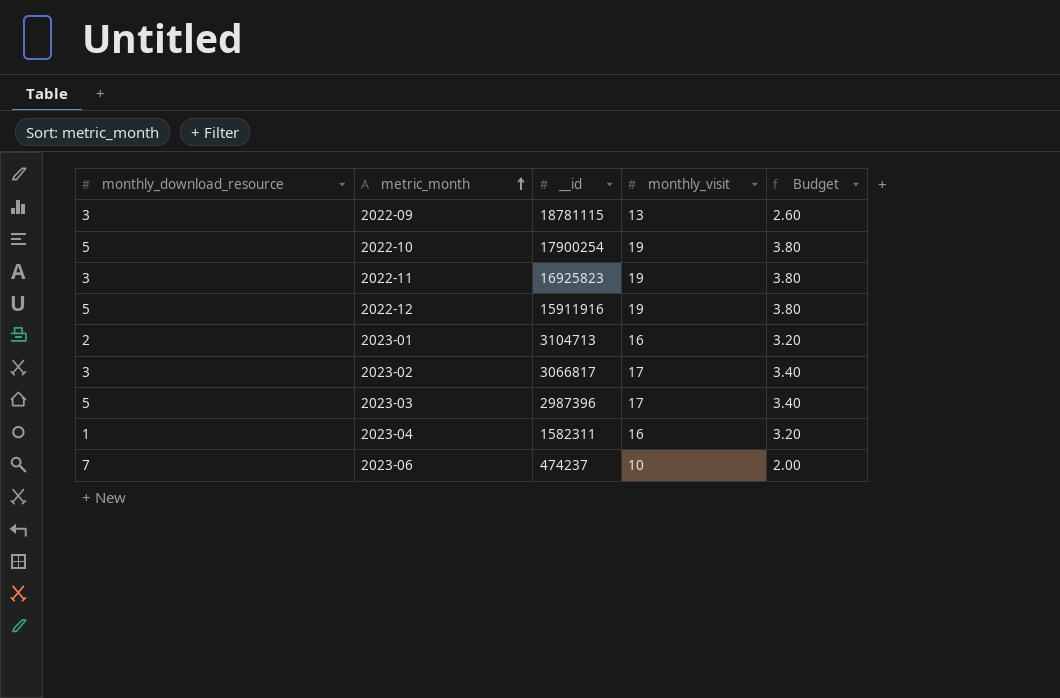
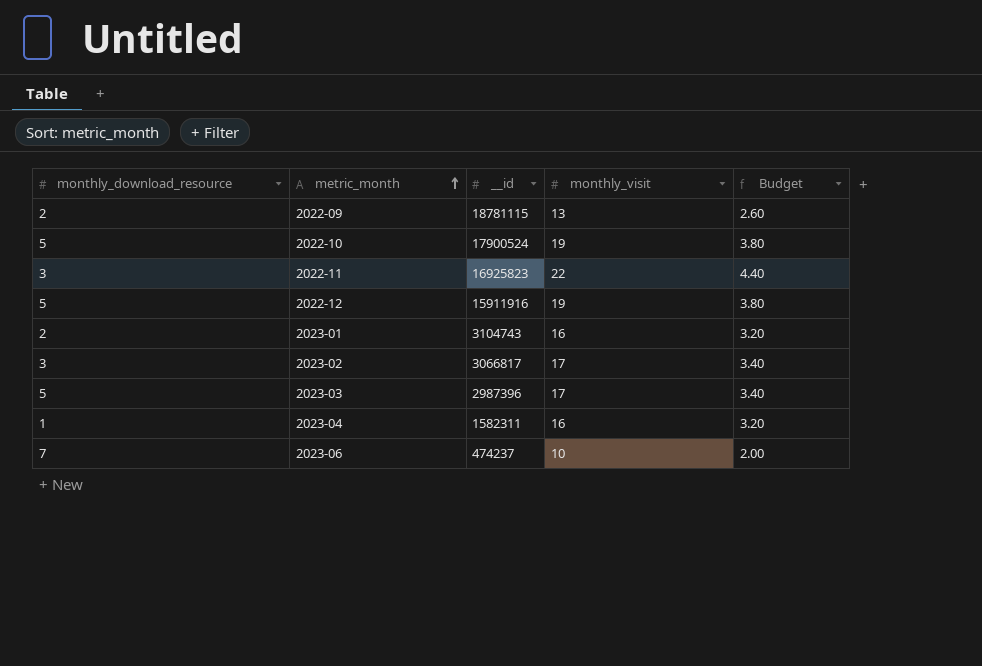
2022-09 | monthly_download_resource: 3 -> 2
2022-10 | __id: 17900254 -> 17900524
2022-11 | monthly_visit: 19 -> 22
2022-11 | Budget: 3.80 -> 4.40
2023-01 | __id: 3104713 -> 3104743

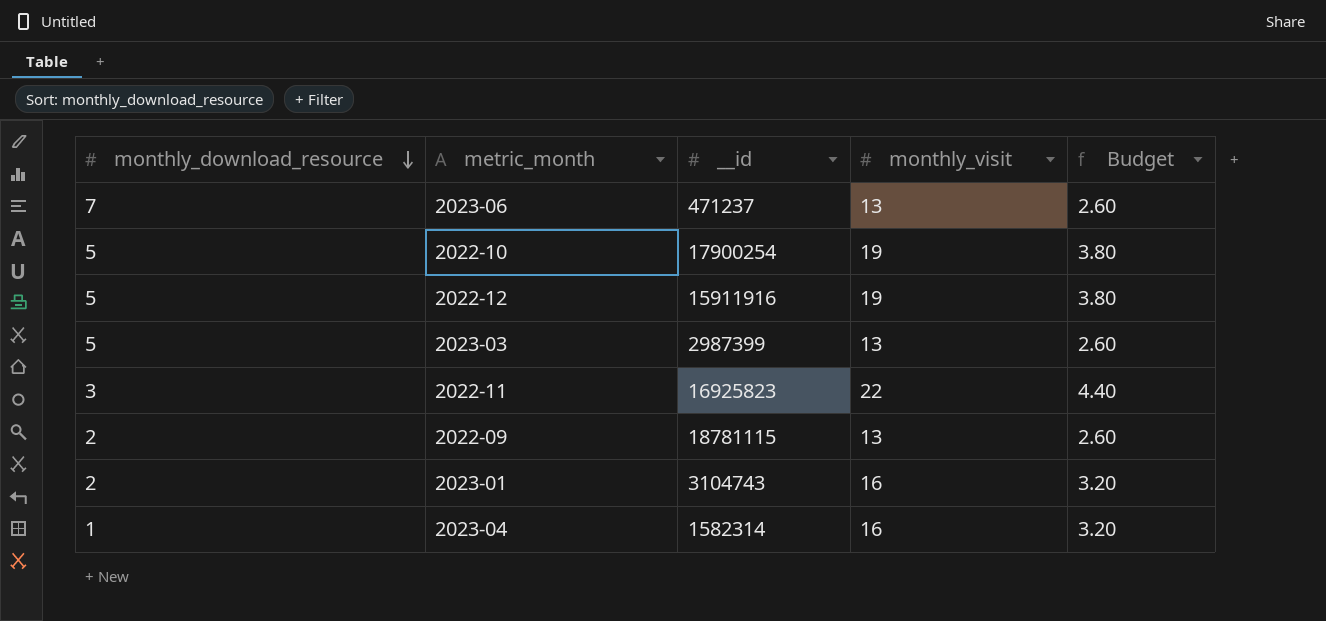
row order: metric_month ascending -> monthly_download_resource descending
row 2023-02: 3 | 3066817 | 17 | 3.40 -> none
2023-06 | __id: 474237 -> 471237
2023-06 | monthly_visit: 10 -> 13
2023-06 | Budget: 2.00 -> 2.60
2022-10 | __id: 17900524 -> 17900254
2023-03 | __id: 2987396 -> 2987399
2023-03 | monthly_visit: 17 -> 13
2023-03 | Budget: 3.40 -> 2.60
2023-04 | __id: 1582311 -> 1582314

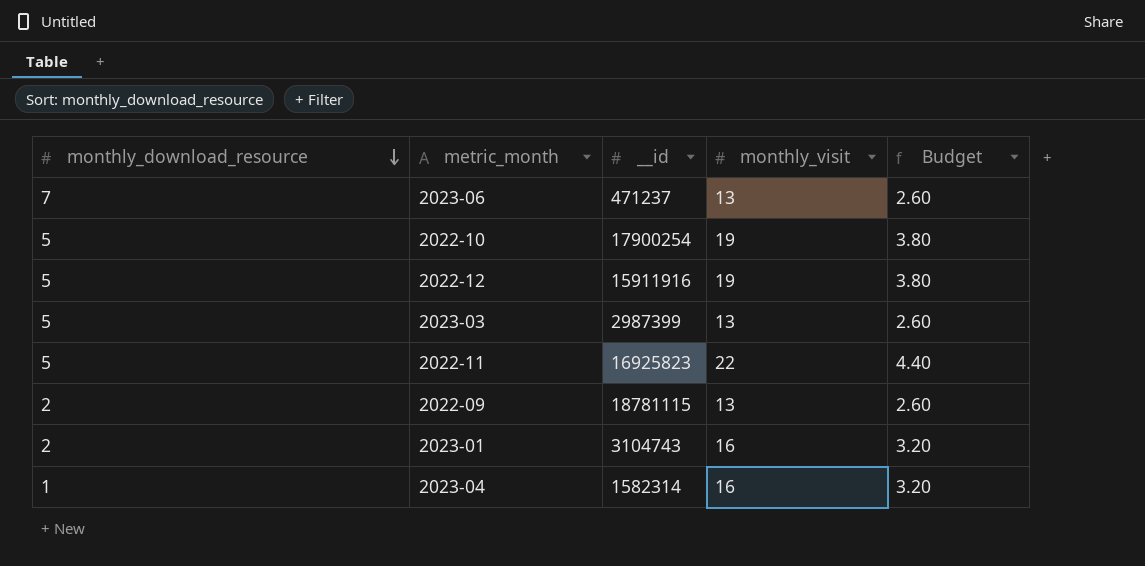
2022-11 | monthly_download_resource: 3 -> 5

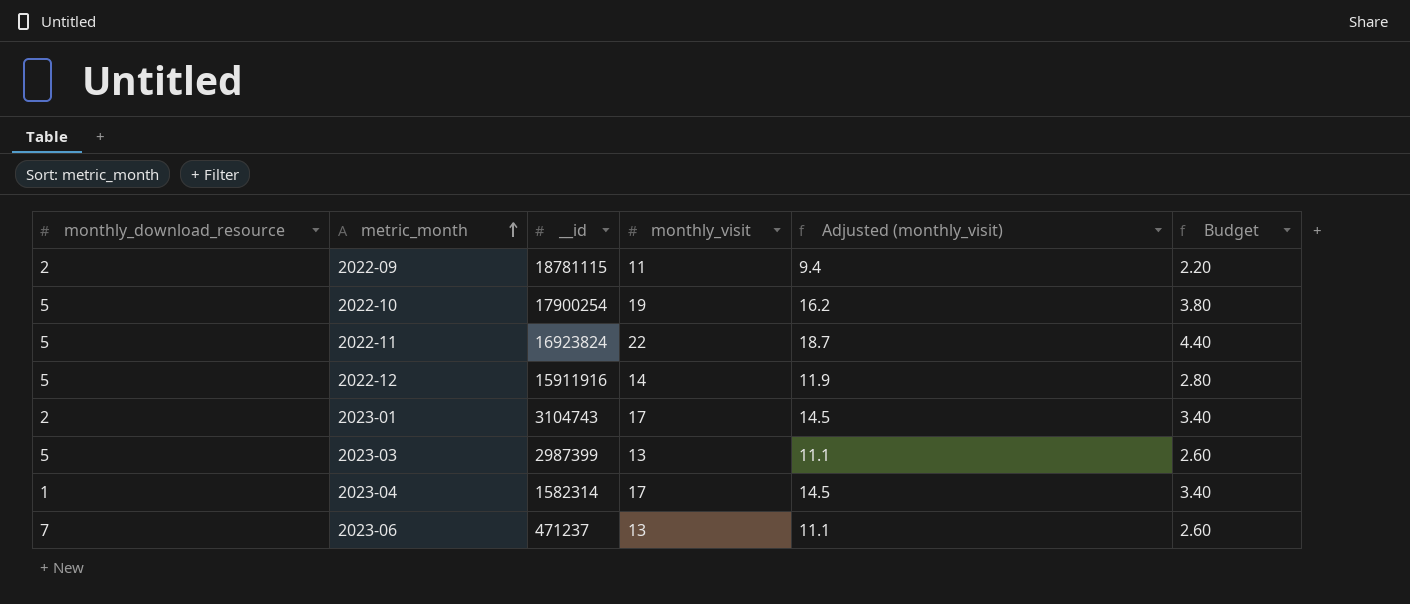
row order: monthly_download_resource descending -> metric_month ascending
column Adjusted (monthly_visit) | formula: none -> [monthly_visit] * 0.85
2022-09 | monthly_visit: 13 -> 11
2022-09 | Budget: 2.60 -> 2.20
2022-11 | __id: 16925823 -> 16923824
2022-12 | monthly_visit: 19 -> 14
2022-12 | Budget: 3.80 -> 2.80
2023-01 | monthly_visit: 16 -> 17
2023-01 | Budget: 3.20 -> 3.40
2023-04 | monthly_visit: 16 -> 17
2023-04 | Budget: 3.20 -> 3.40

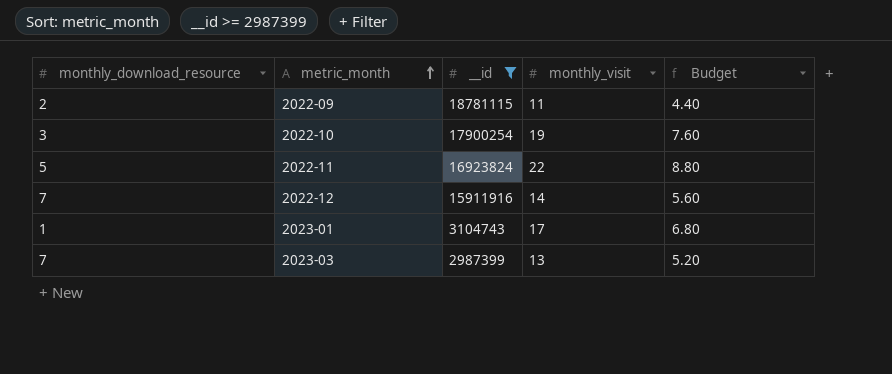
filter: none -> __id >= 2987399
column Adjusted (monthly_visit) | formula: [monthly_visit] * 0.85 -> none
column Budget | formula: [monthly_visit] * 0.2 -> [monthly_visit] * 0.4
2022-10 | monthly_download_resource: 5 -> 3
2022-12 | monthly_download_resource: 5 -> 7
2023-01 | monthly_download_resource: 2 -> 1
2023-03 | monthly_download_resource: 5 -> 7

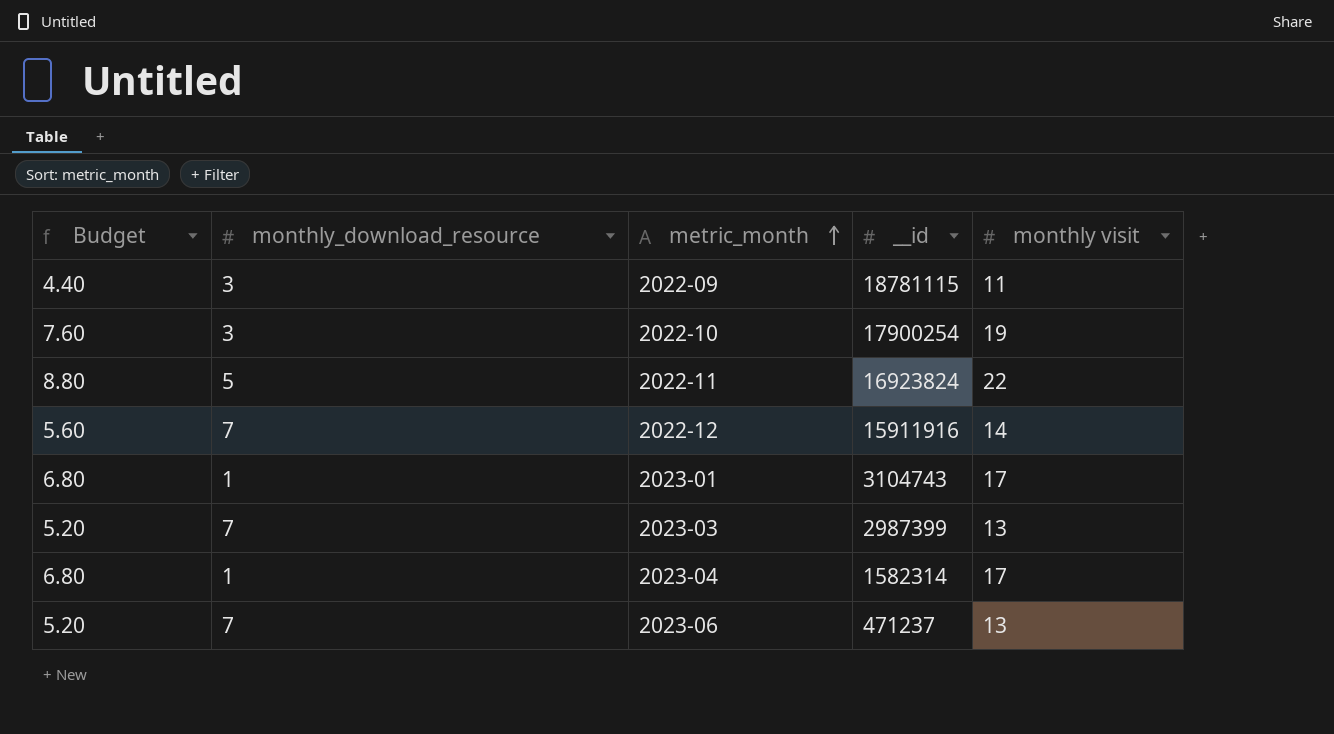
filter: __id >= 2987399 -> none
column Budget | position: 5 -> 1
column name: monthly_visit -> monthly visit
2022-09 | monthly_download_resource: 2 -> 3

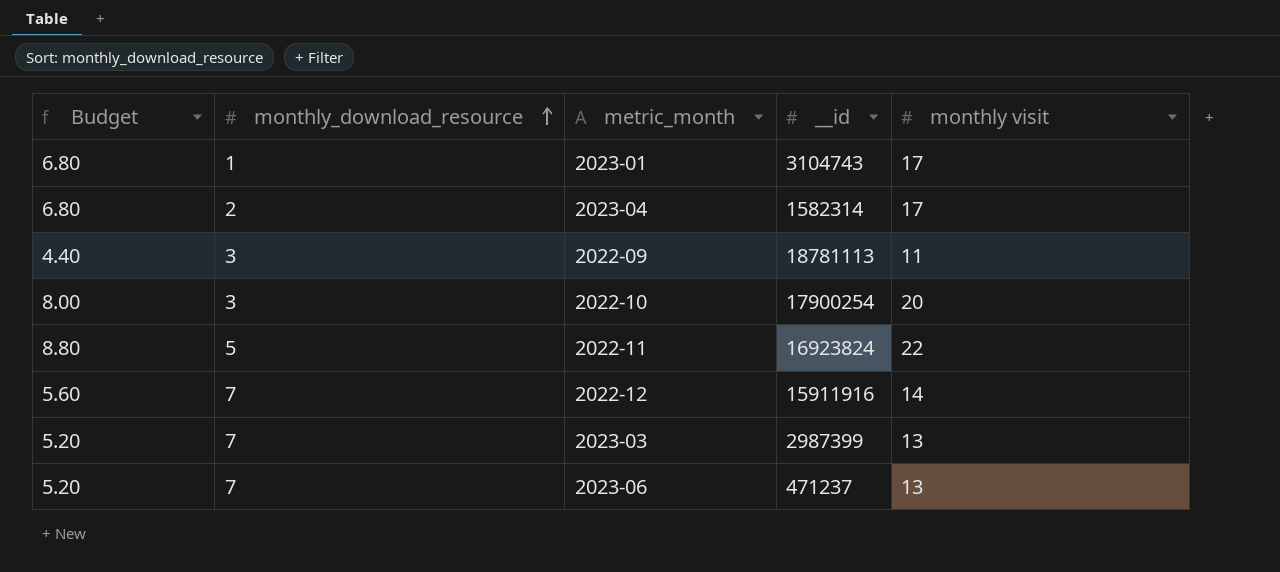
row order: metric_month ascending -> monthly_download_resource ascending
2023-04 | monthly_download_resource: 1 -> 2
2022-09 | __id: 18781115 -> 18781113
2022-10 | Budget: 7.60 -> 8.00
2022-10 | monthly visit: 19 -> 20

